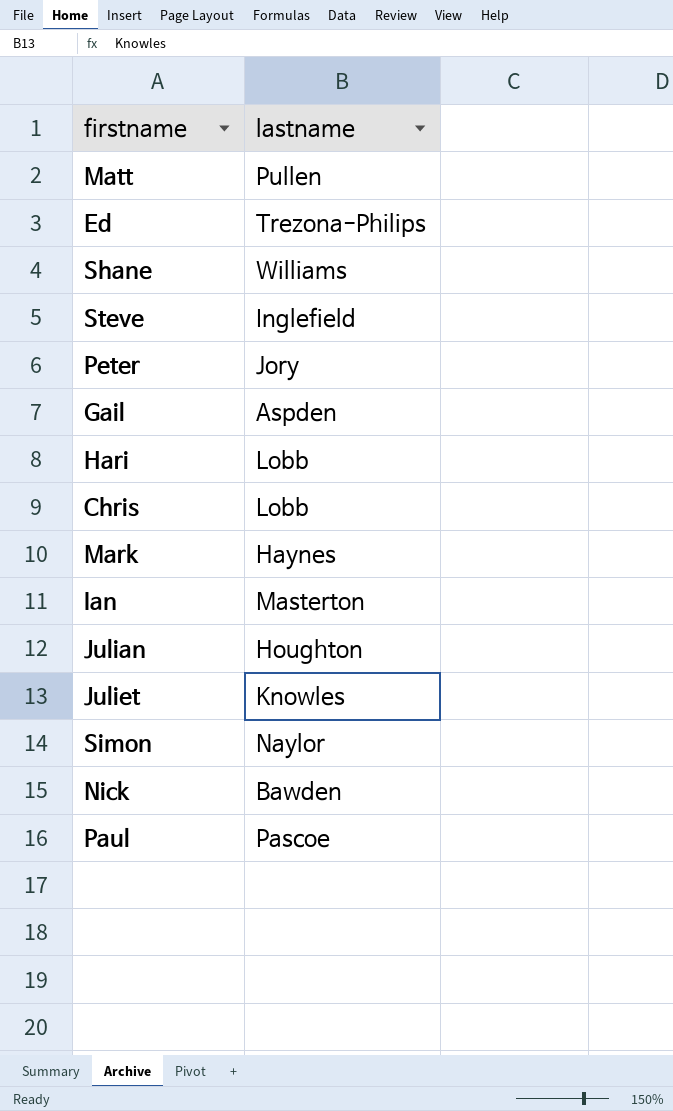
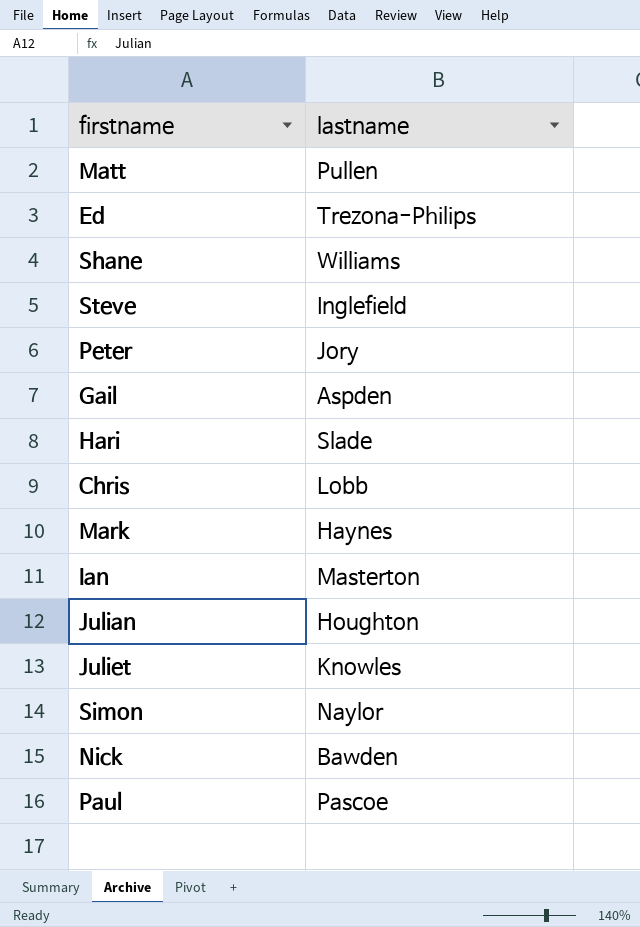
Hari | lastname: Lobb -> Slade

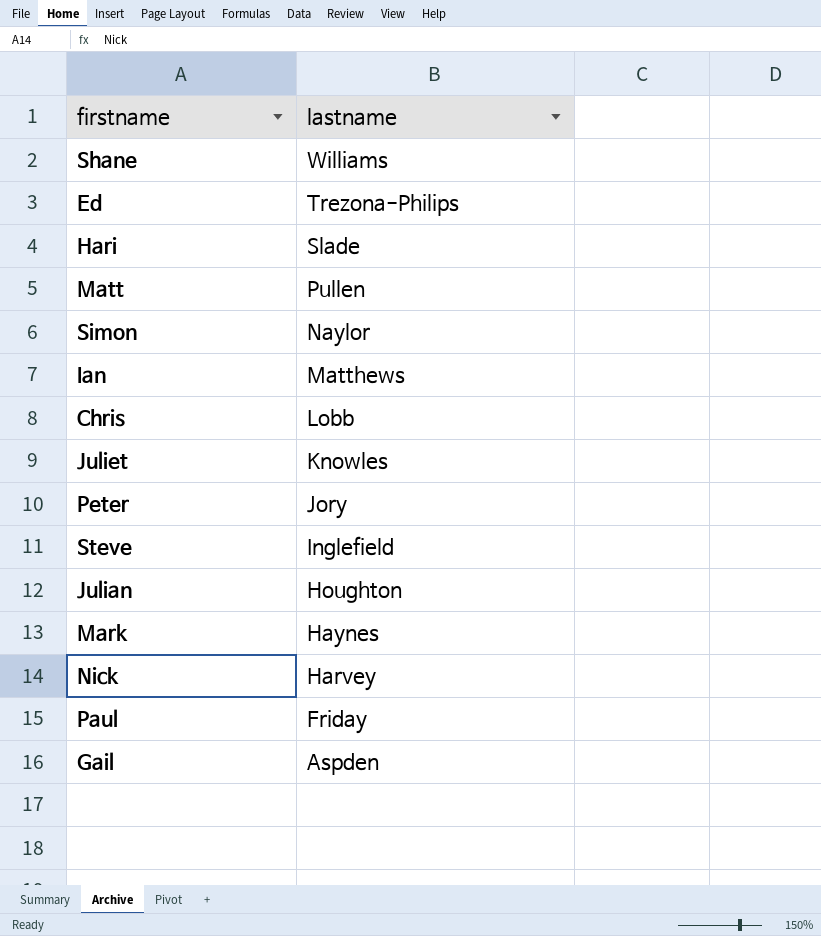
row order: none -> lastname descending
Ian | lastname: Masterton -> Matthews
Nick | lastname: Bawden -> Harvey
Paul | lastname: Pascoe -> Friday

